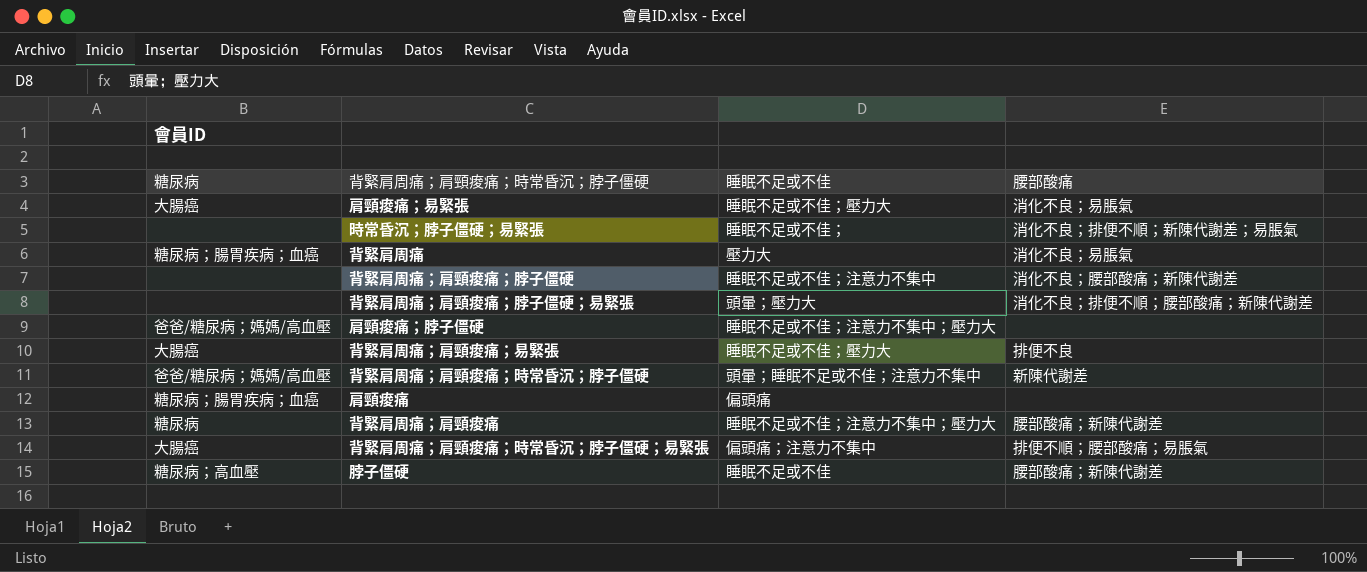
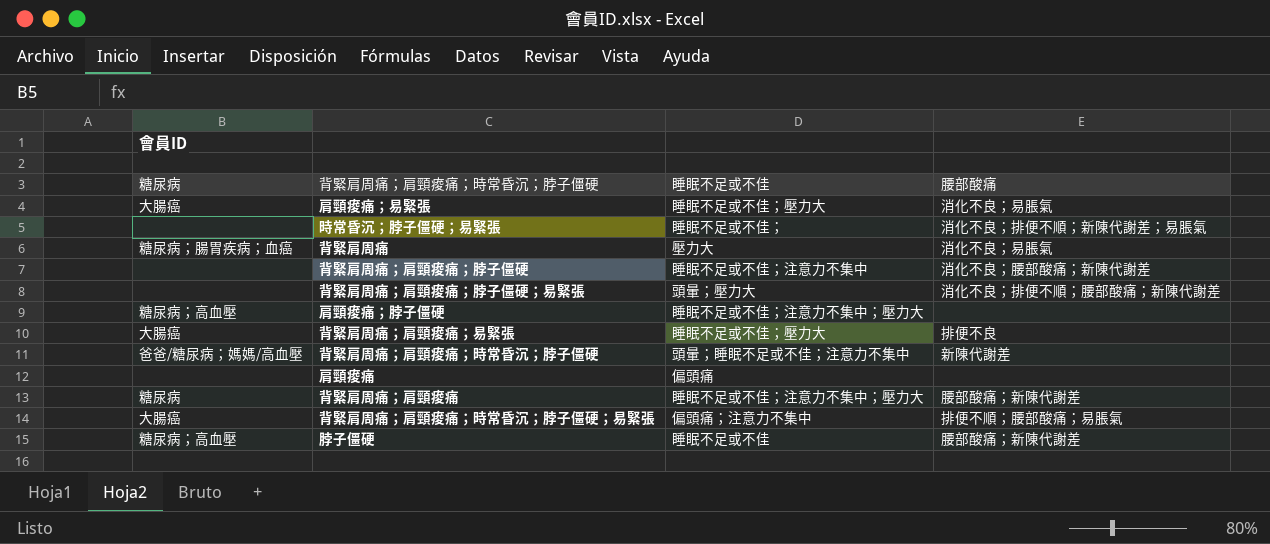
肩頸痠痛；脖子僵硬 | 糖尿病: 爸爸/糖尿病；媽媽/高血壓 -> 糖尿病；高血壓
肩頸痠痛 | 糖尿病: 糖尿病；腸胃疾病；血癌 -> none

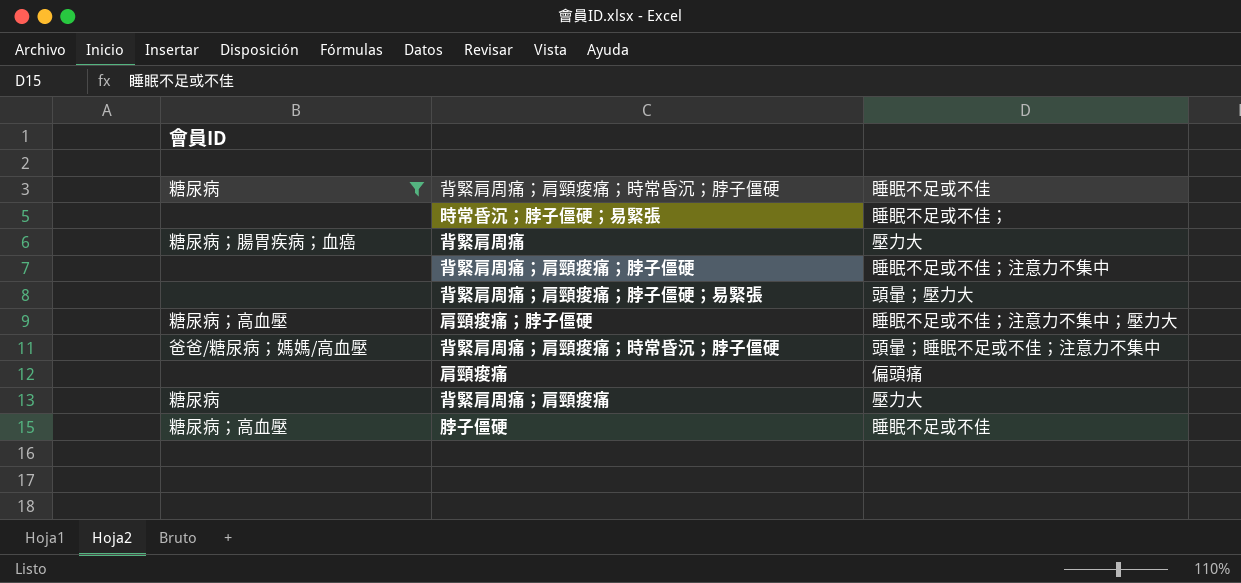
filter: none -> 糖尿病 != 大腸癌
column 腰部酸痛 | position: 4 -> none
背緊肩周痛；肩頸痠痛 | 睡眠不足或不佳: 睡眠不足或不佳；注意力不集中；壓力大 -> 壓力大

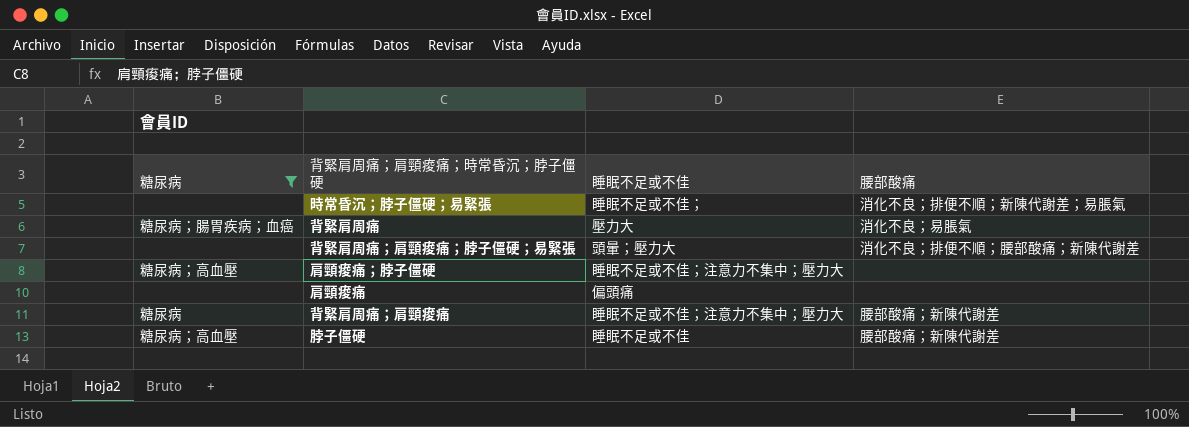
column 腰部酸痛 | position: none -> 4
row 背緊肩周痛；肩頸痠痛；脖子僵硬: none | 睡眠不足或不佳；注意力不集中 -> none
row 背緊肩周痛；肩頸痠痛；時常昏沉；脖子僵硬: 爸爸/糖尿病；媽媽/高血壓 | 頭暈；睡眠不足或不佳；注意力不集中 -> none
背緊肩周痛；肩頸痠痛 | 睡眠不足或不佳: 壓力大 -> 睡眠不足或不佳；注意力不集中；壓力大

